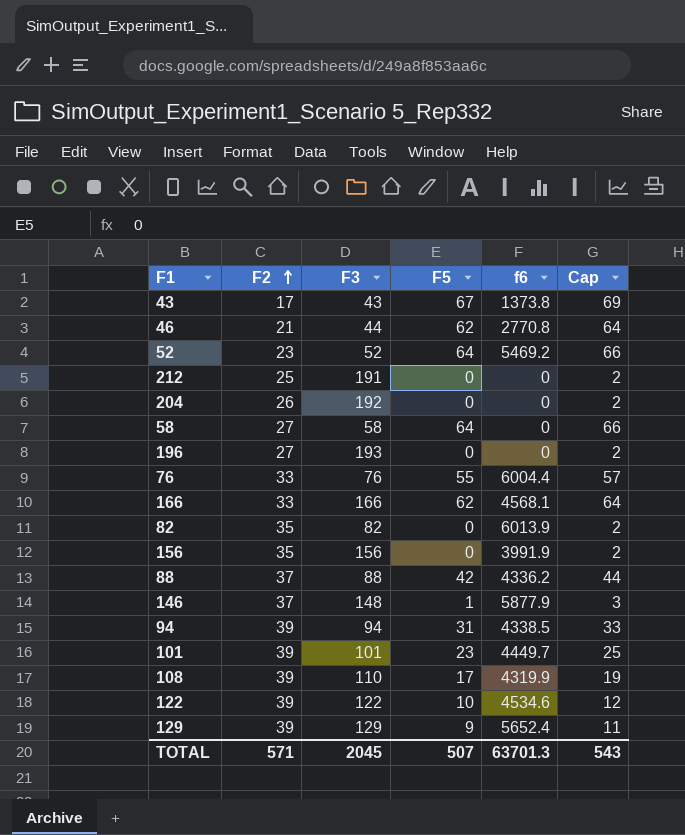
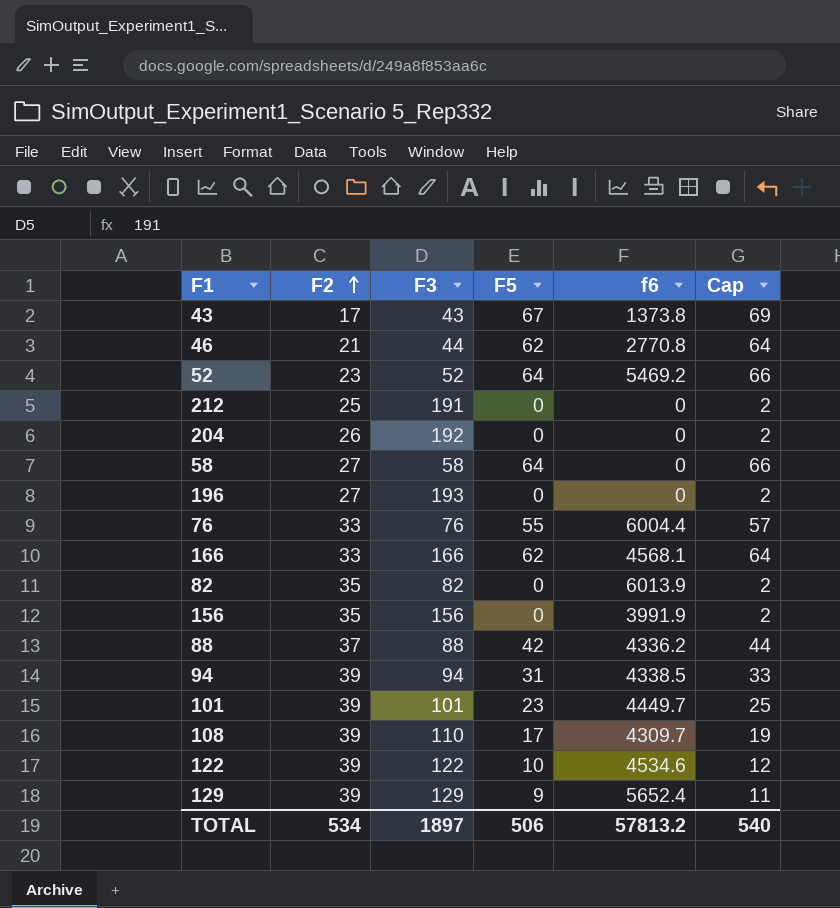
row 146: 37 | 148 | 1 | 5877.9 | 3 -> none
108 | f6: 4319.9 -> 4309.7
TOTAL | F2: 571 -> 534
TOTAL | F3: 2045 -> 1897
TOTAL | F5: 507 -> 506
TOTAL | f6: 63701.3 -> 57813.2
TOTAL | Cap: 543 -> 540

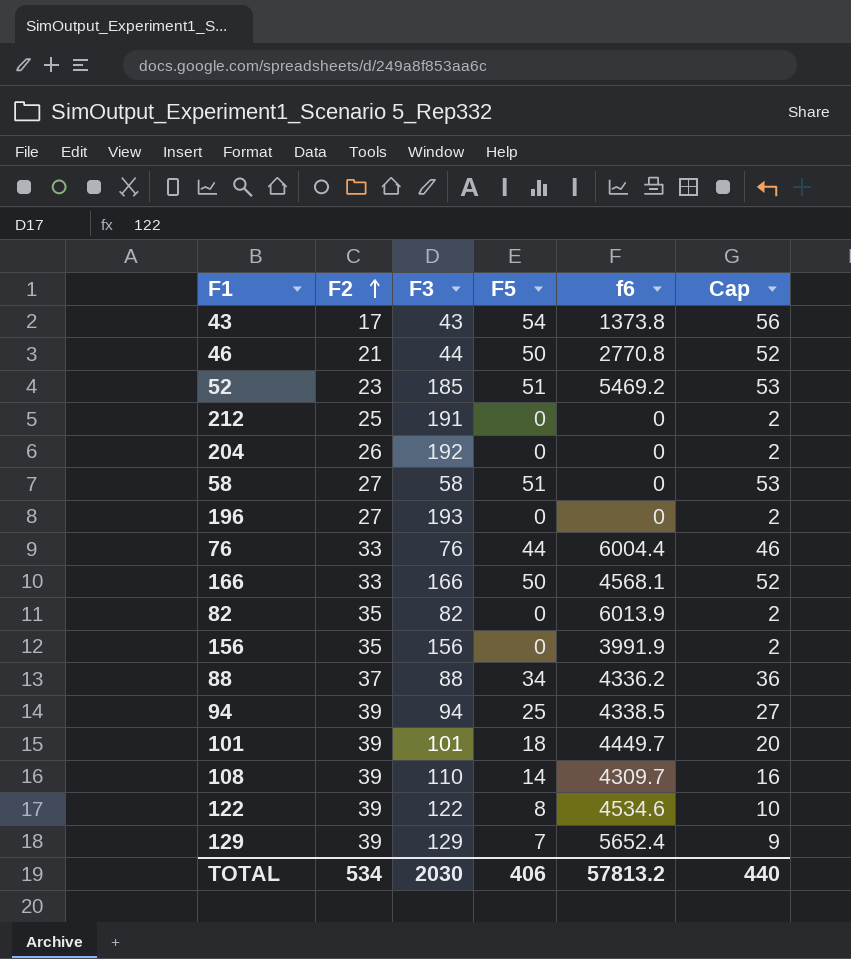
43 | F5: 67 -> 54
43 | Cap: 69 -> 56
46 | F5: 62 -> 50
46 | Cap: 64 -> 52
52 | F3: 52 -> 185
52 | F5: 64 -> 51
52 | Cap: 66 -> 53
58 | F5: 64 -> 51
58 | Cap: 66 -> 53
76 | F5: 55 -> 44
76 | Cap: 57 -> 46
166 | F5: 62 -> 50
166 | Cap: 64 -> 52
88 | F5: 42 -> 34
88 | Cap: 44 -> 36
94 | F5: 31 -> 25
94 | Cap: 33 -> 27
101 | F5: 23 -> 18
101 | Cap: 25 -> 20
108 | F5: 17 -> 14
108 | Cap: 19 -> 16
122 | F5: 10 -> 8
122 | Cap: 12 -> 10
129 | F5: 9 -> 7
129 | Cap: 11 -> 9
TOTAL | F3: 1897 -> 2030
TOTAL | F5: 506 -> 406
TOTAL | Cap: 540 -> 440

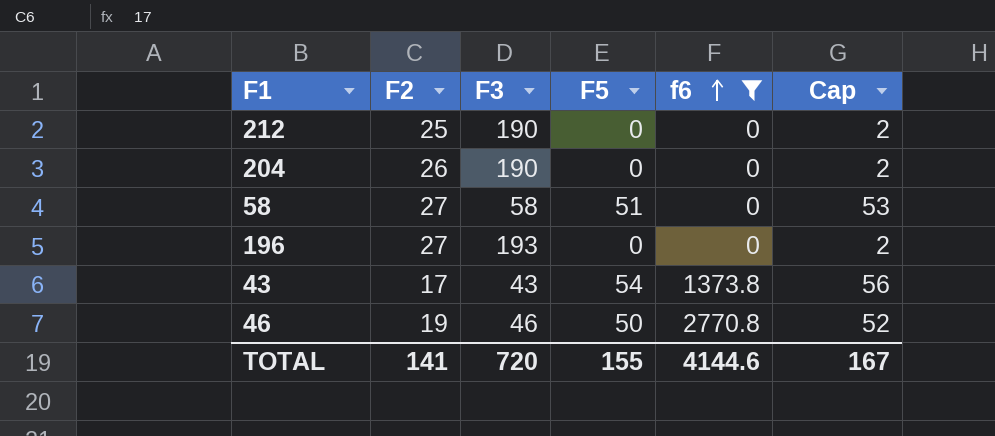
filter: none -> f6 <= 2770.8
row order: F2 ascending -> f6 ascending
212 | F3: 191 -> 190
204 | F3: 192 -> 190
46 | F2: 21 -> 19
46 | F3: 44 -> 46
TOTAL | F2: 534 -> 141
TOTAL | F3: 2030 -> 720
TOTAL | F5: 406 -> 155
TOTAL | f6: 57813.2 -> 4144.6
TOTAL | Cap: 440 -> 167

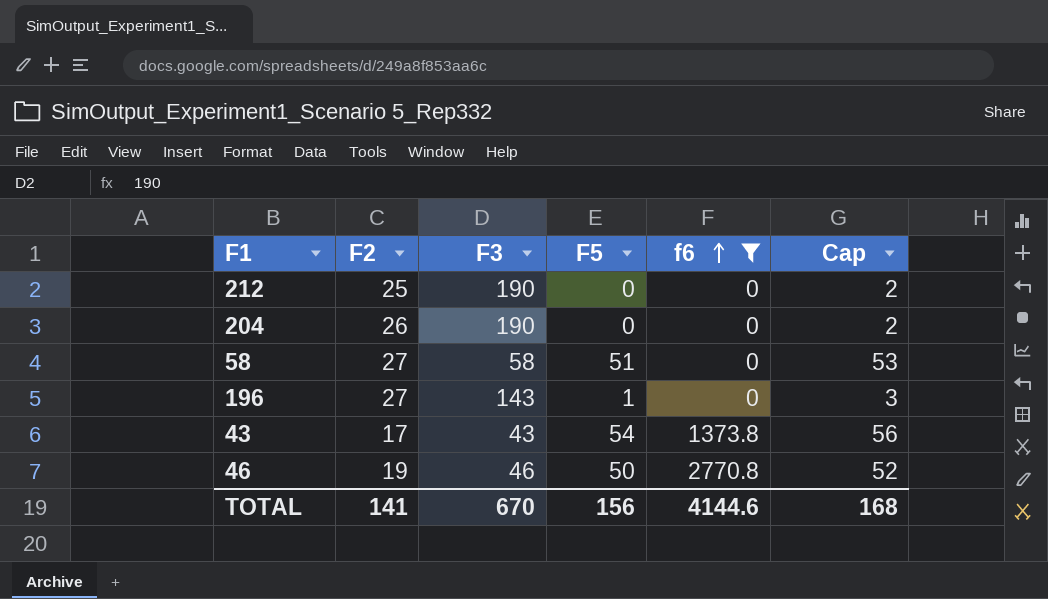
196 | F3: 193 -> 143
196 | F5: 0 -> 1
196 | Cap: 2 -> 3
TOTAL | F3: 720 -> 670
TOTAL | F5: 155 -> 156
TOTAL | Cap: 167 -> 168

